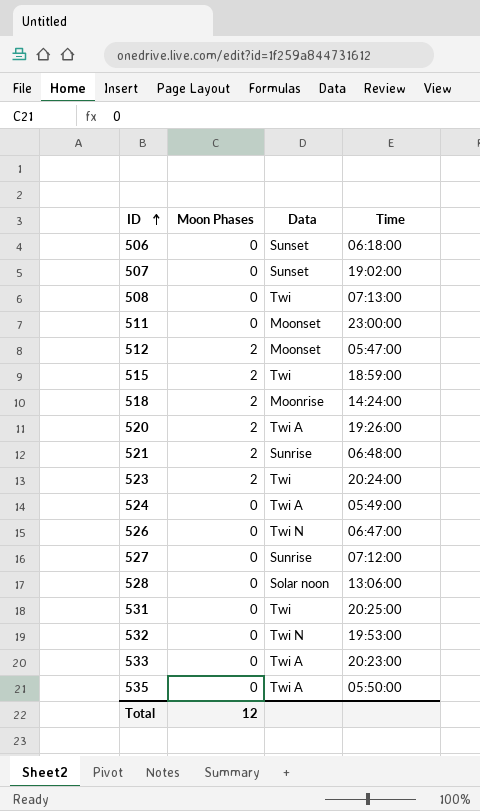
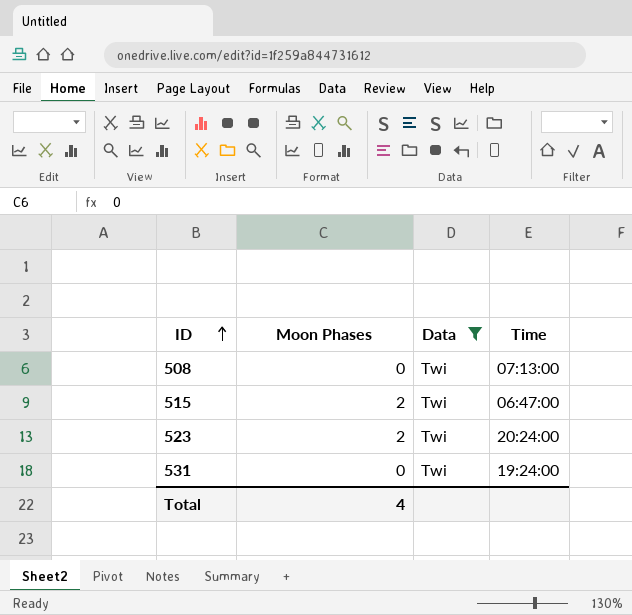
filter: none -> Data = Twi
515 | Time: 18:59:00 -> 06:47:00
531 | Time: 20:25:00 -> 19:24:00
Total | Moon Phases: 12 -> 4

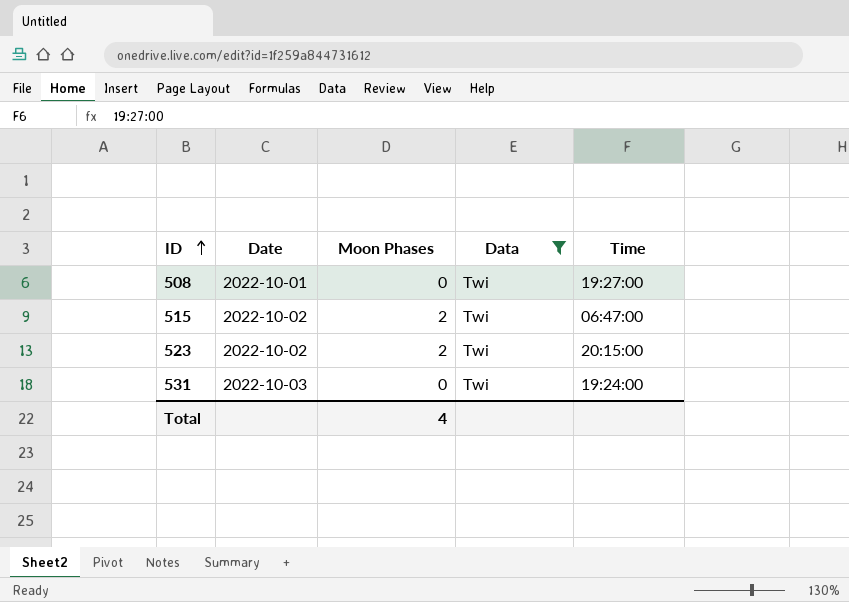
column Date | position: none -> 2
508 | Time: 07:13:00 -> 19:27:00
523 | Time: 20:24:00 -> 20:15:00

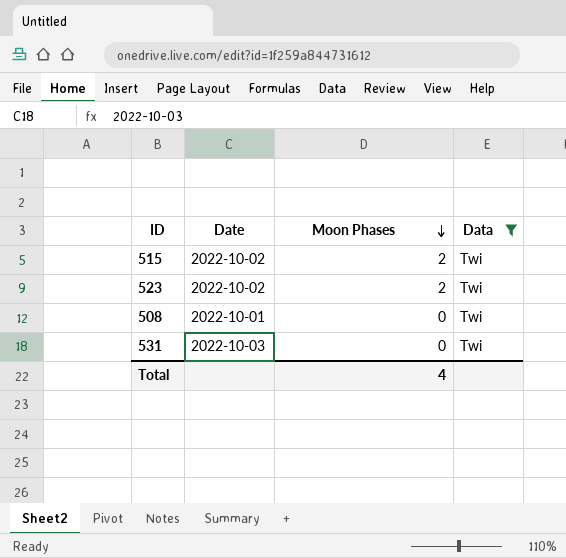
row order: ID ascending -> Moon Phases descending
column Time | position: 5 -> none

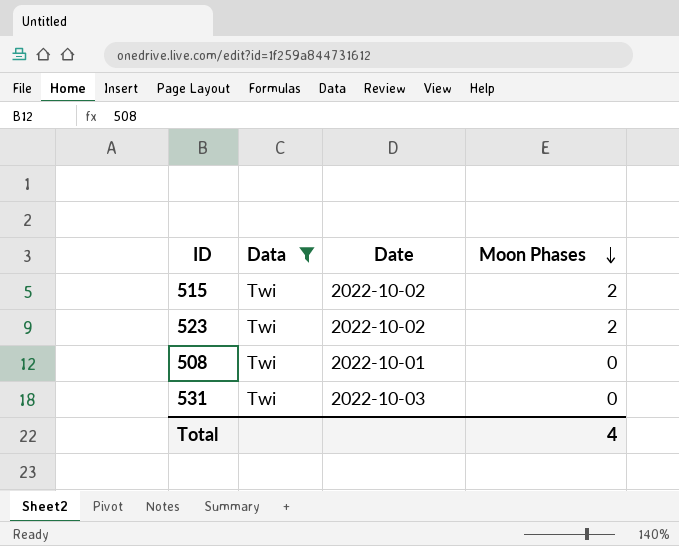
column Data | position: 4 -> 2

